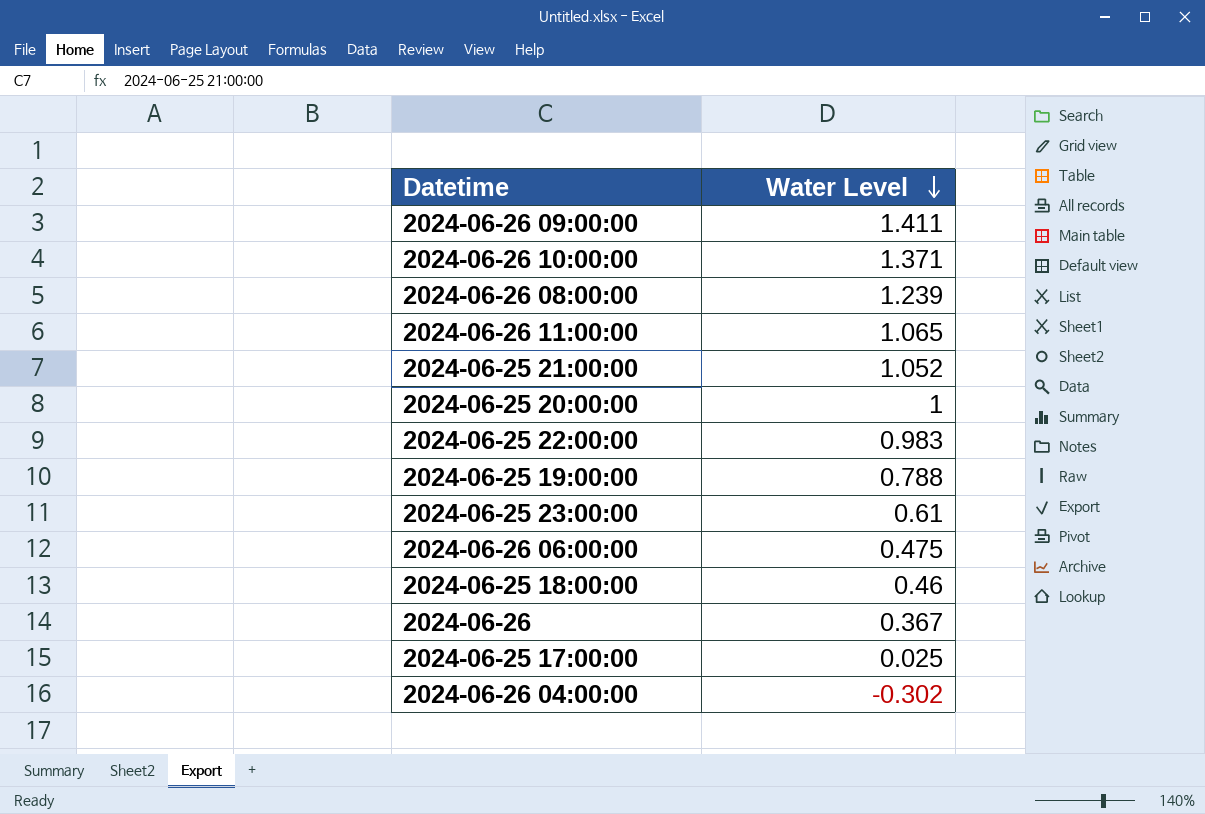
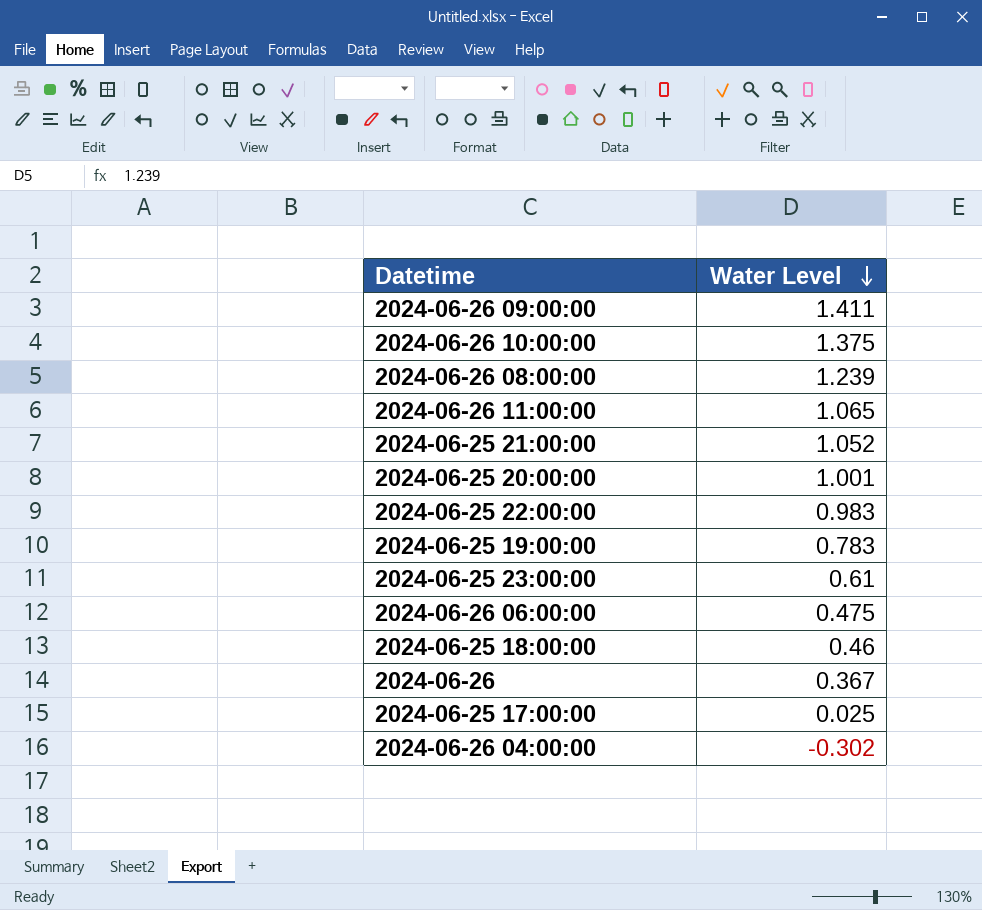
2024-06-26 10:00:00 | Water Level: 1.371 -> 1.375
2024-06-25 20:00:00 | Water Level: 1 -> 1.001
2024-06-25 19:00:00 | Water Level: 0.788 -> 0.783

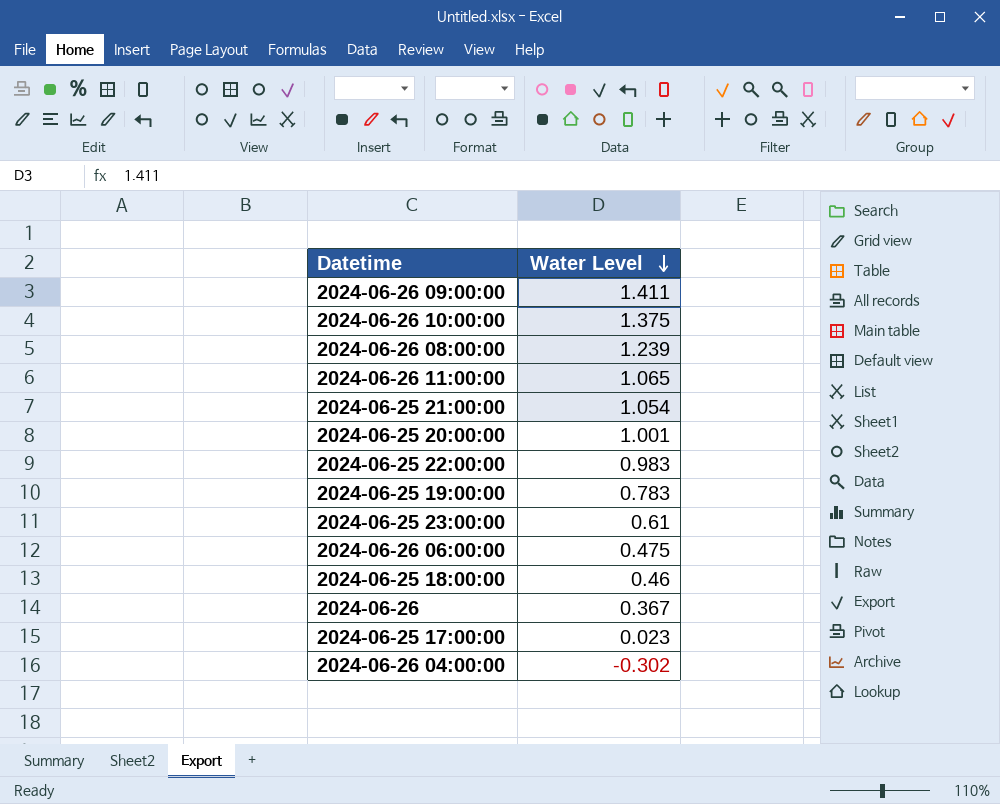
2024-06-25 21:00:00 | Water Level: 1.052 -> 1.054
2024-06-25 17:00:00 | Water Level: 0.025 -> 0.023

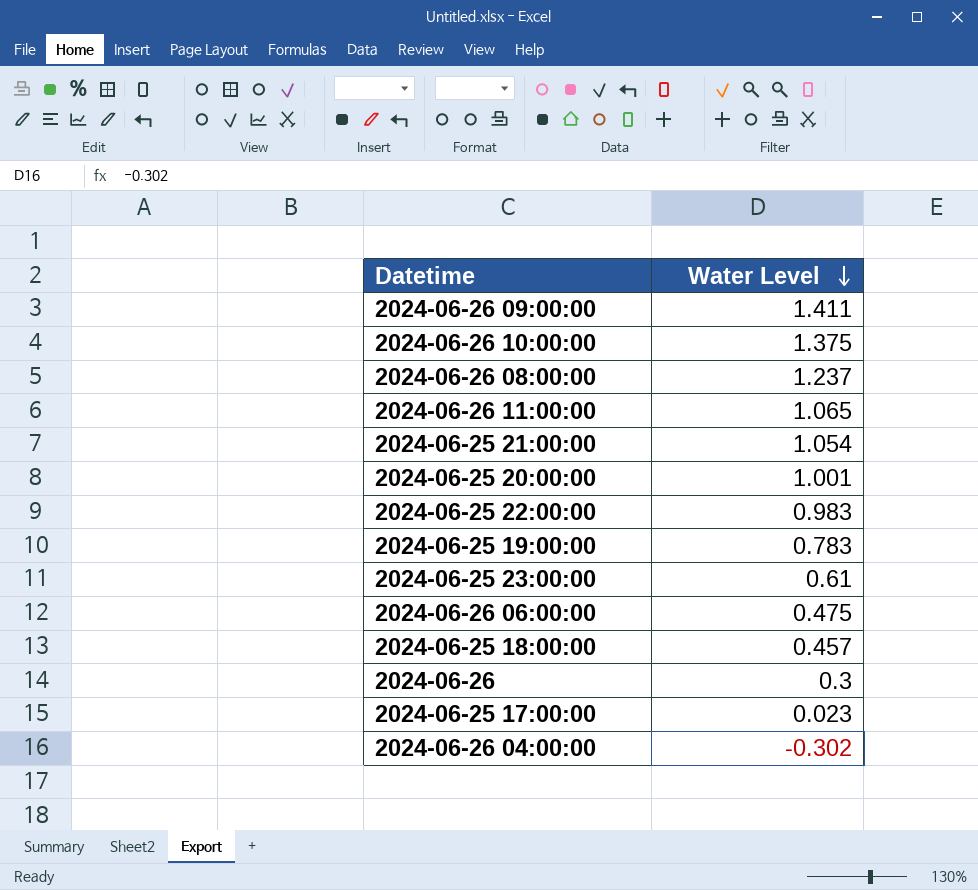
2024-06-26 08:00:00 | Water Level: 1.239 -> 1.237
2024-06-25 18:00:00 | Water Level: 0.46 -> 0.457
2024-06-26 | Water Level: 0.367 -> 0.3

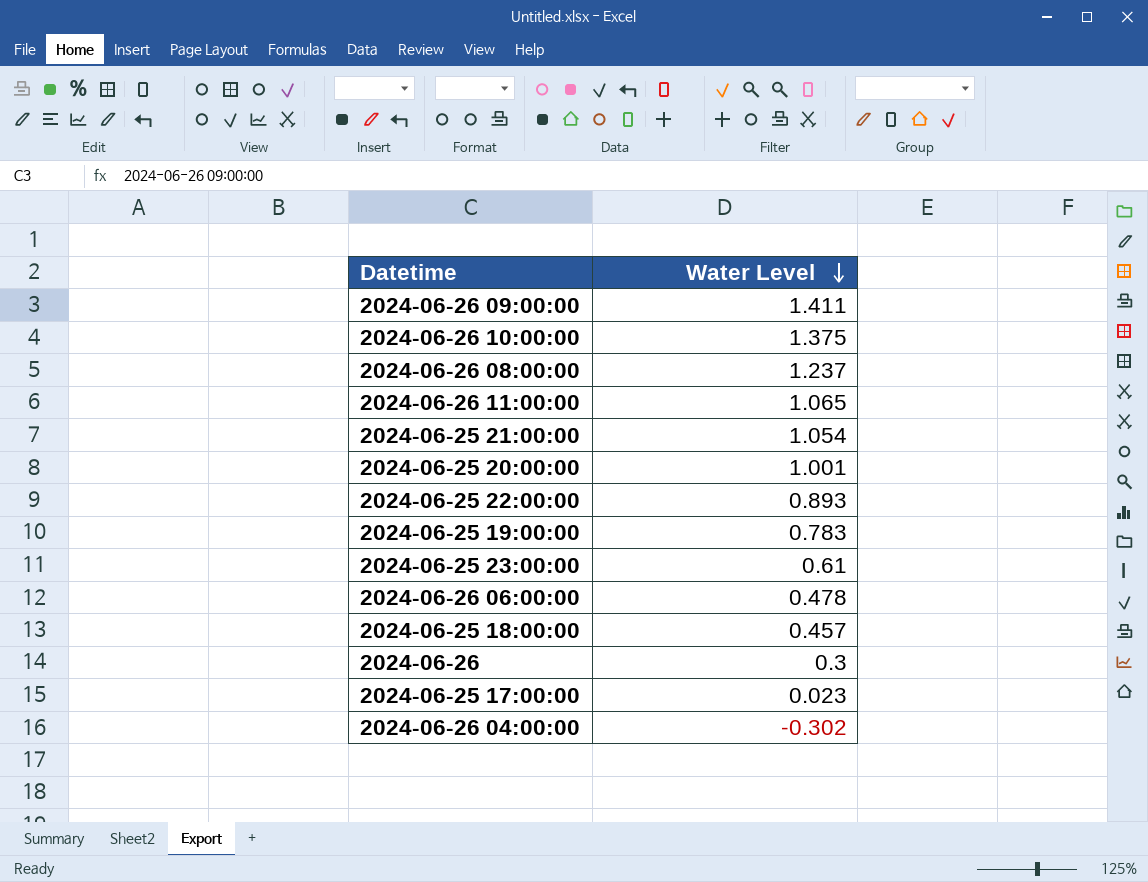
2024-06-25 22:00:00 | Water Level: 0.983 -> 0.893
2024-06-26 06:00:00 | Water Level: 0.475 -> 0.478

